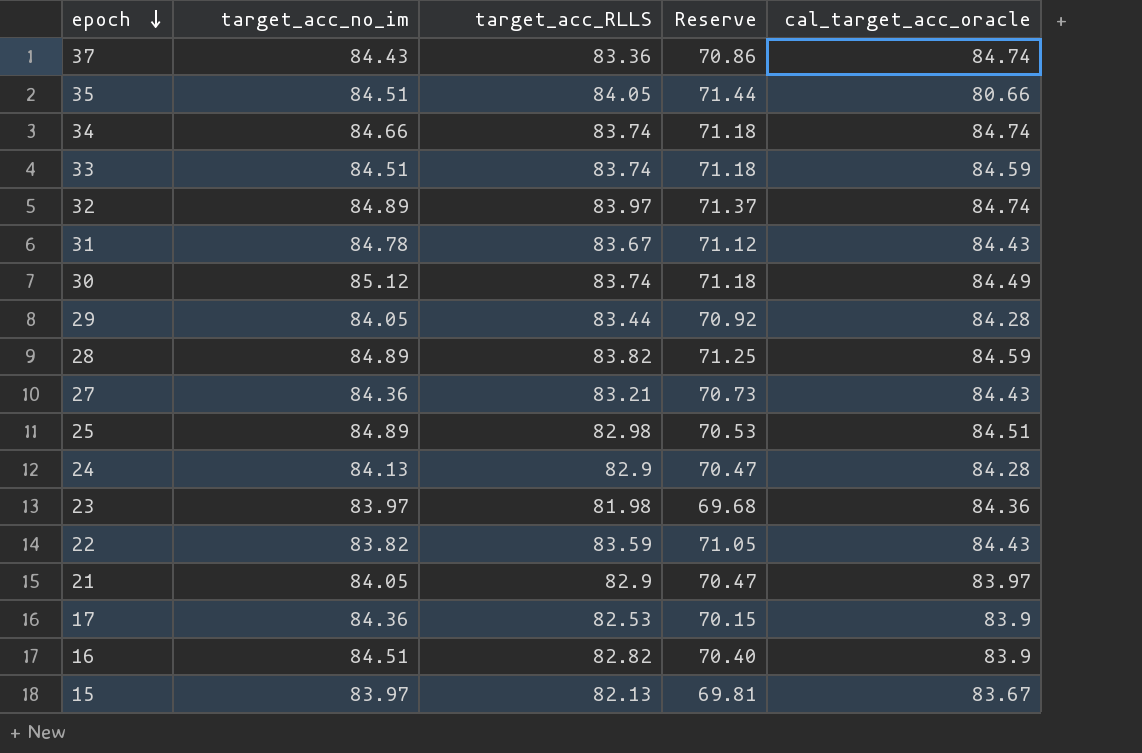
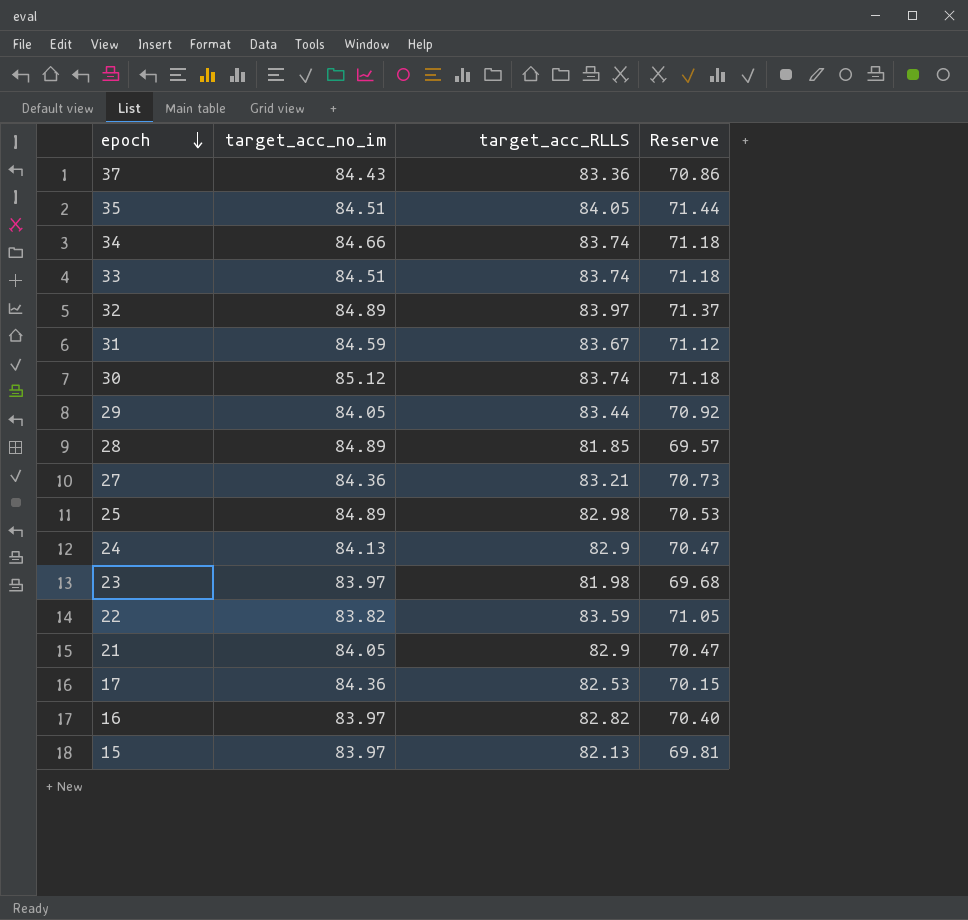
column cal_target_acc_oracle | position: 5 -> none
31 | target_acc_no_im: 84.78 -> 84.59
28 | target_acc_RLLS: 83.82 -> 81.85
28 | Reserve: 71.25 -> 69.57
16 | target_acc_no_im: 84.51 -> 83.97

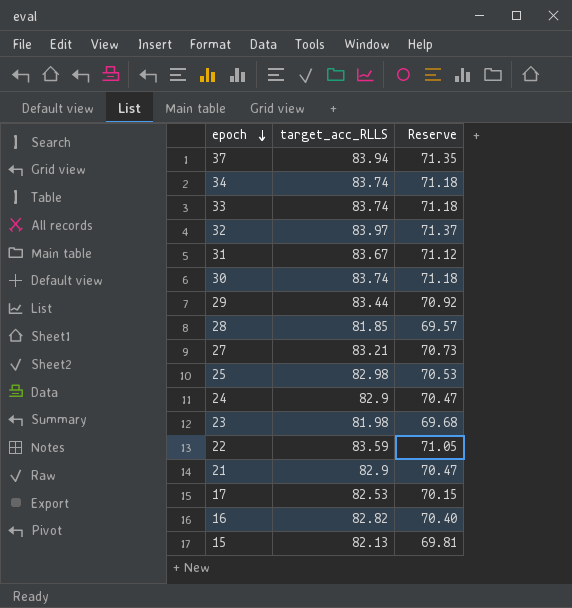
column target_acc_no_im | position: 2 -> none
row 35: 84.51 | 84.05 | 71.44 -> none
37 | target_acc_RLLS: 83.36 -> 83.94
37 | Reserve: 70.86 -> 71.35

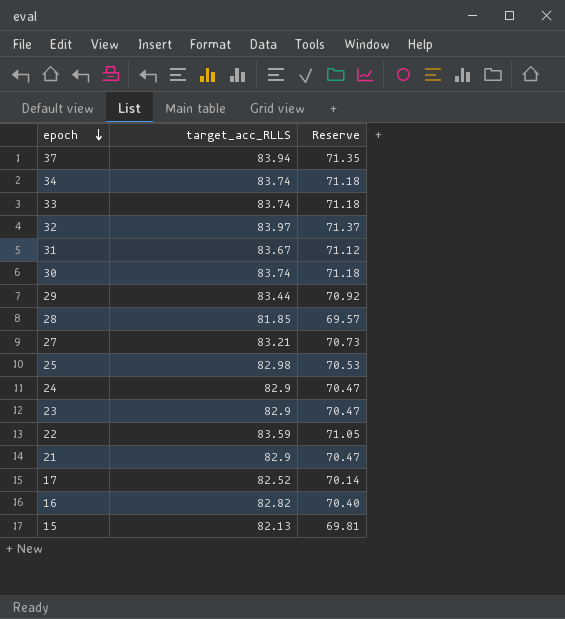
23 | target_acc_RLLS: 81.98 -> 82.9
23 | Reserve: 69.68 -> 70.47
17 | target_acc_RLLS: 82.53 -> 82.52
17 | Reserve: 70.15 -> 70.14

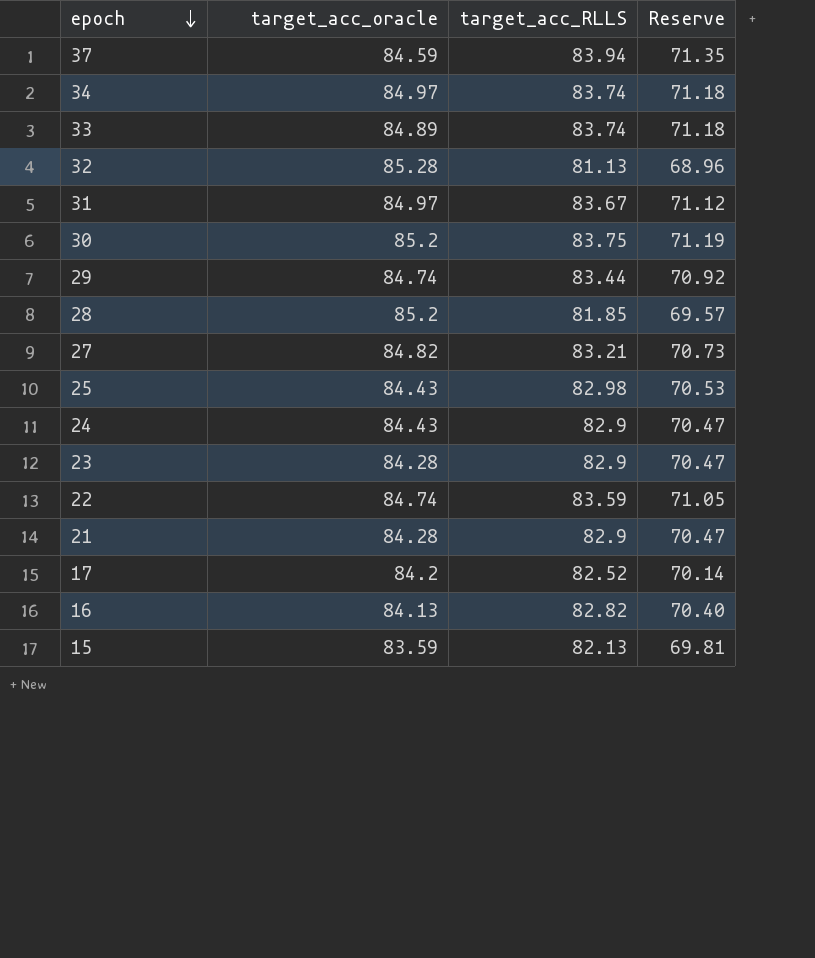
column target_acc_oracle | position: none -> 2
32 | target_acc_RLLS: 83.97 -> 81.13
32 | Reserve: 71.37 -> 68.96
30 | target_acc_RLLS: 83.74 -> 83.75
30 | Reserve: 71.18 -> 71.19

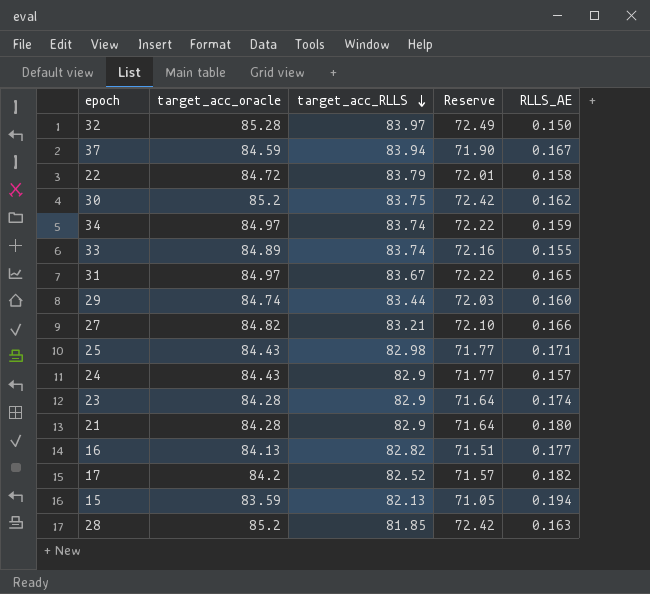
row order: epoch descending -> target_acc_RLLS descending
column Reserve | formula: [target_acc_RLLS] * 0.85 -> [target_acc_oracle] * 0.85
column RLLS_AE | position: none -> 5
32 | target_acc_RLLS: 81.13 -> 83.97
22 | target_acc_oracle: 84.74 -> 84.72
22 | target_acc_RLLS: 83.59 -> 83.79

